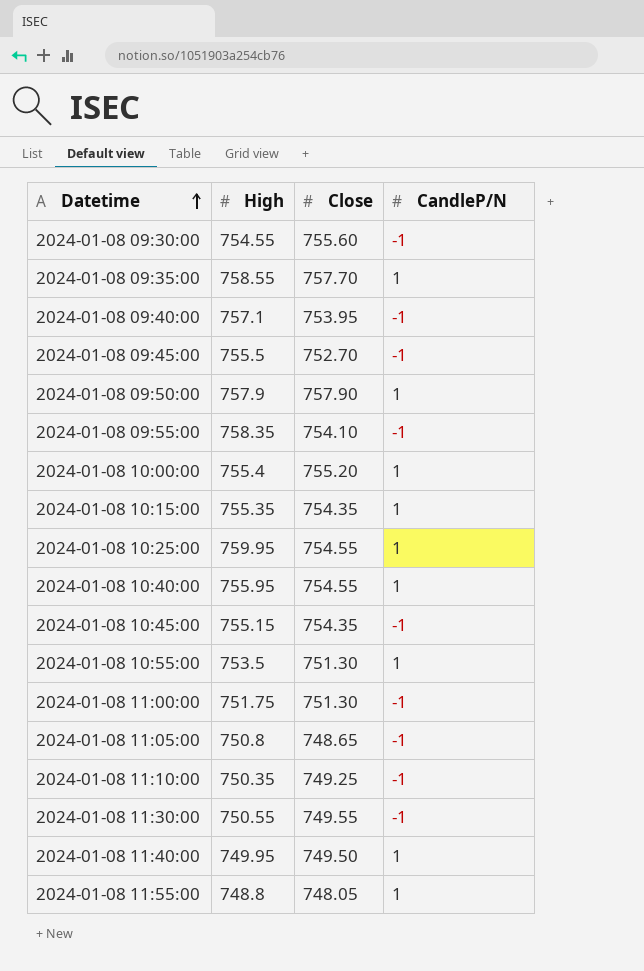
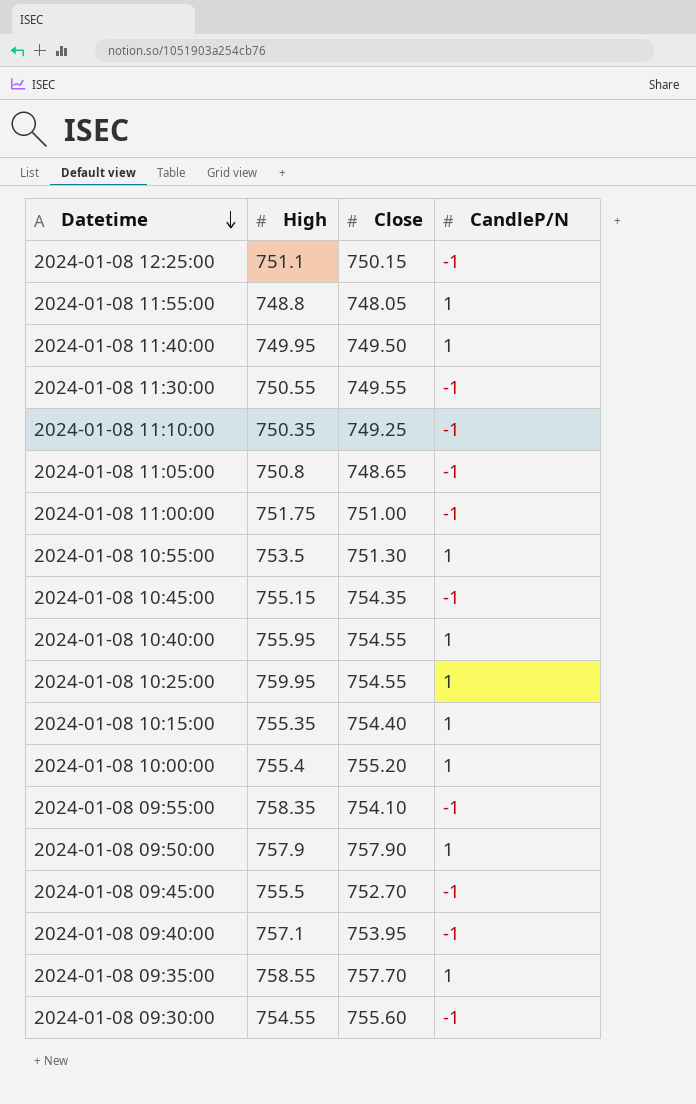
row order: Datetime ascending -> Datetime descending
row 2024-01-08 12:25:00: none -> 751.1 | 750.15 | -1
2024-01-08 11:00:00 | Close: 751.30 -> 751.00
2024-01-08 10:15:00 | Close: 754.35 -> 754.40

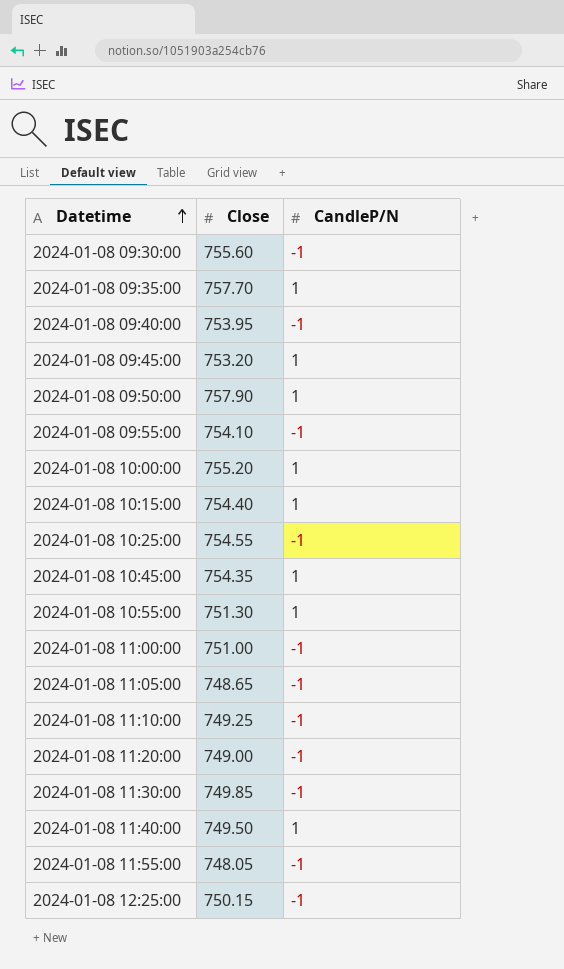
row order: Datetime descending -> Datetime ascending
column High | position: 2 -> none
row 2024-01-08 10:40:00: 755.95 | 754.55 | 1 -> none
2024-01-08 09:45:00 | Close: 752.70 -> 753.20
2024-01-08 09:45:00 | CandleP/N: -1 -> 1
2024-01-08 10:25:00 | CandleP/N: 1 -> -1
2024-01-08 10:45:00 | CandleP/N: -1 -> 1
row 2024-01-08 11:20:00: none -> 749.00 | -1
2024-01-08 11:30:00 | Close: 749.55 -> 749.85
2024-01-08 11:55:00 | CandleP/N: 1 -> -1

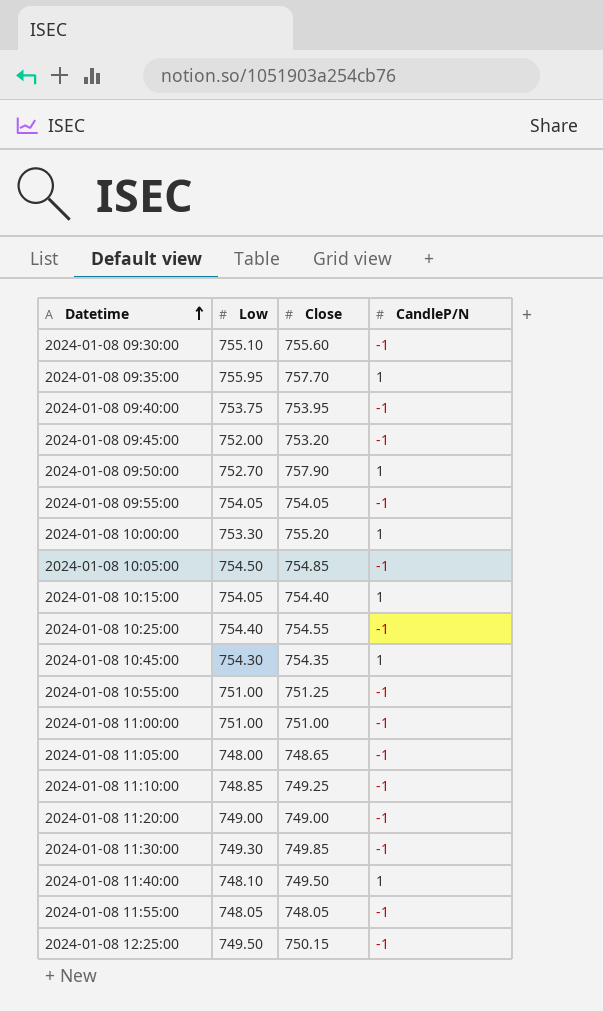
column Low | position: none -> 2
2024-01-08 09:45:00 | CandleP/N: 1 -> -1
2024-01-08 09:55:00 | Close: 754.10 -> 754.05
row 2024-01-08 10:05:00: none -> 754.50 | 754.85 | -1
2024-01-08 10:55:00 | Close: 751.30 -> 751.25
2024-01-08 10:55:00 | CandleP/N: 1 -> -1

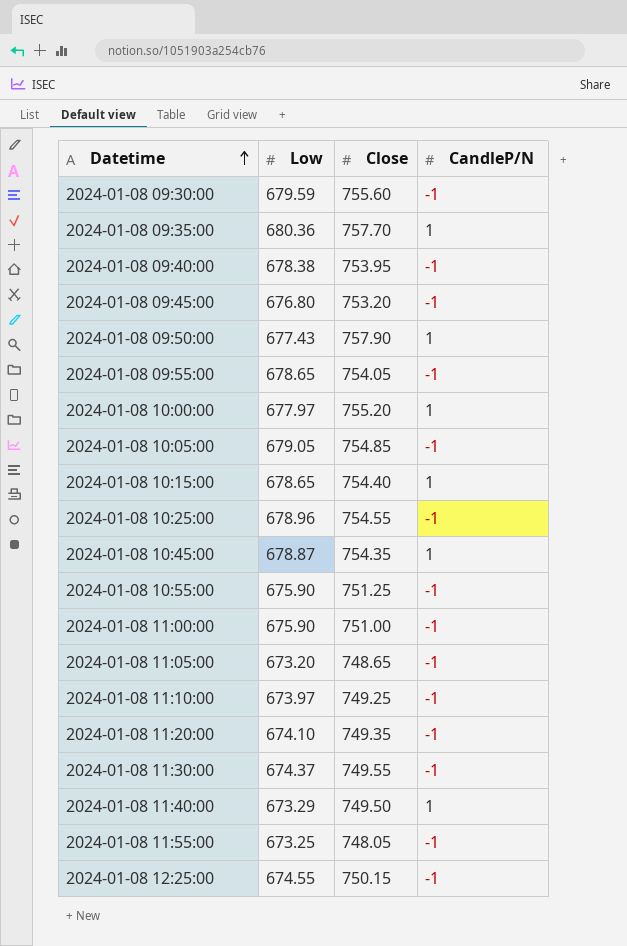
2024-01-08 09:30:00 | Low: 755.10 -> 679.59
2024-01-08 09:35:00 | Low: 755.95 -> 680.36
2024-01-08 09:40:00 | Low: 753.75 -> 678.38
2024-01-08 09:45:00 | Low: 752.00 -> 676.80
2024-01-08 09:50:00 | Low: 752.70 -> 677.43
2024-01-08 09:55:00 | Low: 754.05 -> 678.65
2024-01-08 10:00:00 | Low: 753.30 -> 677.97
2024-01-08 10:05:00 | Low: 754.50 -> 679.05
2024-01-08 10:15:00 | Low: 754.05 -> 678.65
2024-01-08 10:25:00 | Low: 754.40 -> 678.96
2024-01-08 10:45:00 | Low: 754.30 -> 678.87
2024-01-08 10:55:00 | Low: 751.00 -> 675.90
2024-01-08 11:00:00 | Low: 751.00 -> 675.90
2024-01-08 11:05:00 | Low: 748.00 -> 673.20
2024-01-08 11:10:00 | Low: 748.85 -> 673.97
2024-01-08 11:20:00 | Low: 749.00 -> 674.10
2024-01-08 11:20:00 | Close: 749.00 -> 749.35
2024-01-08 11:30:00 | Low: 749.30 -> 674.37
2024-01-08 11:30:00 | Close: 749.85 -> 749.55
2024-01-08 11:40:00 | Low: 748.10 -> 673.29
2024-01-08 11:55:00 | Low: 748.05 -> 673.25
2024-01-08 12:25:00 | Low: 749.50 -> 674.55

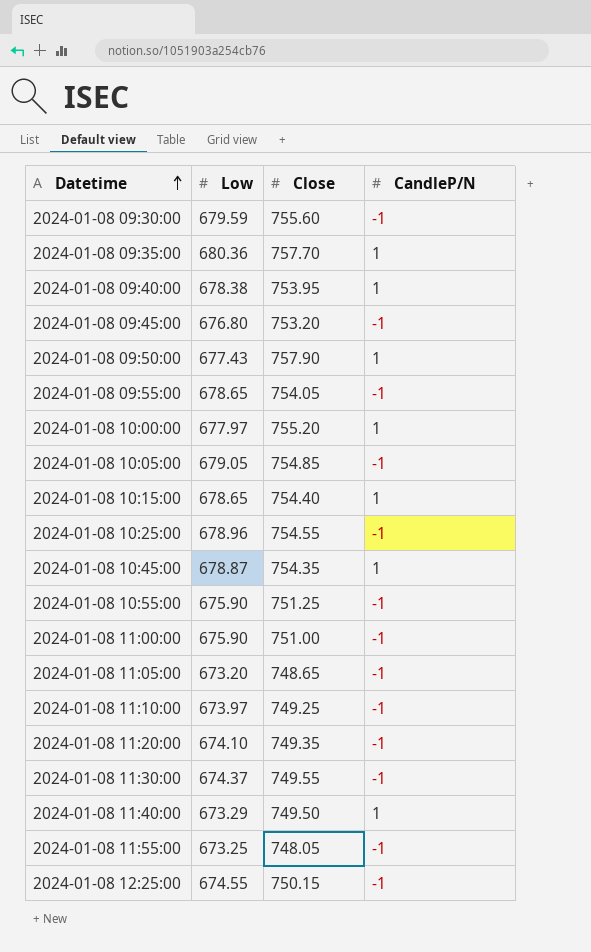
2024-01-08 09:40:00 | CandleP/N: -1 -> 1

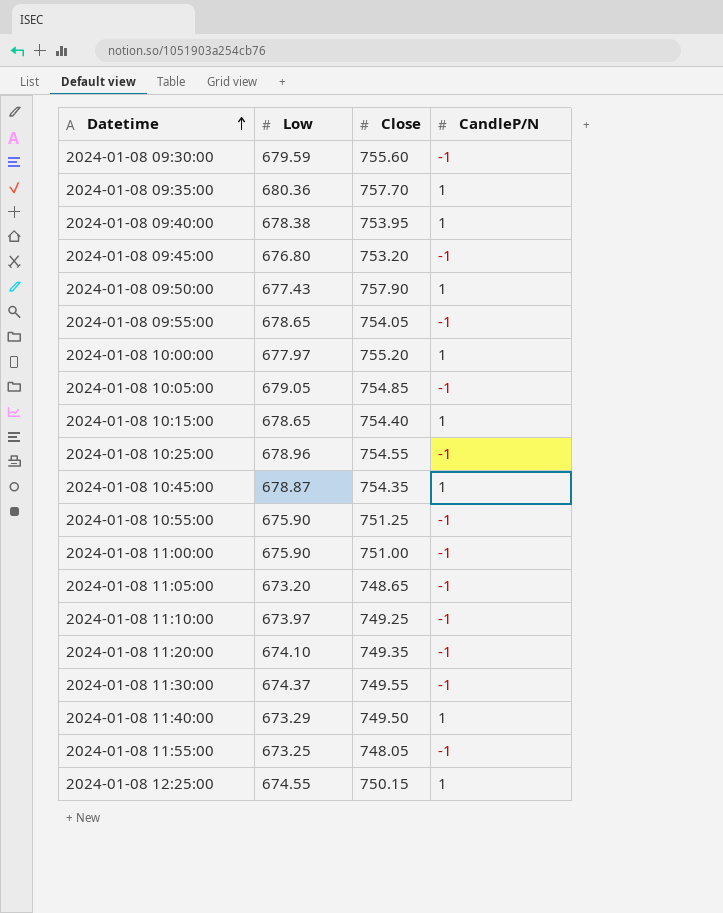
2024-01-08 12:25:00 | CandleP/N: -1 -> 1

